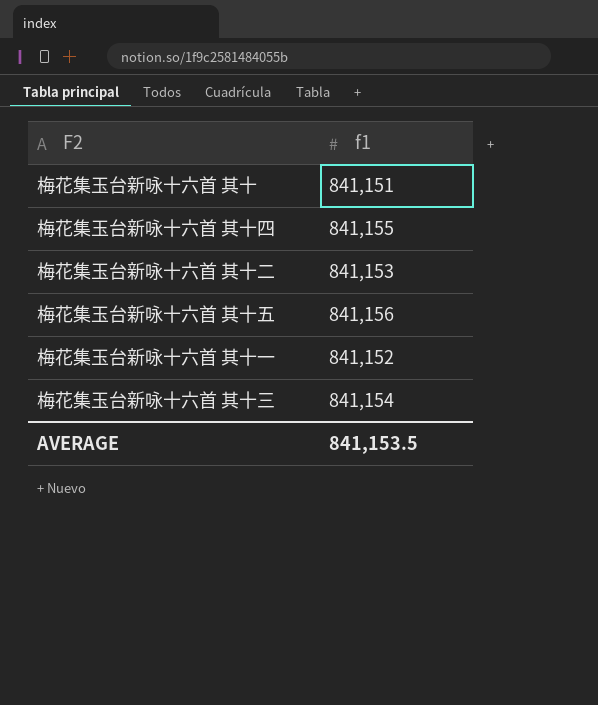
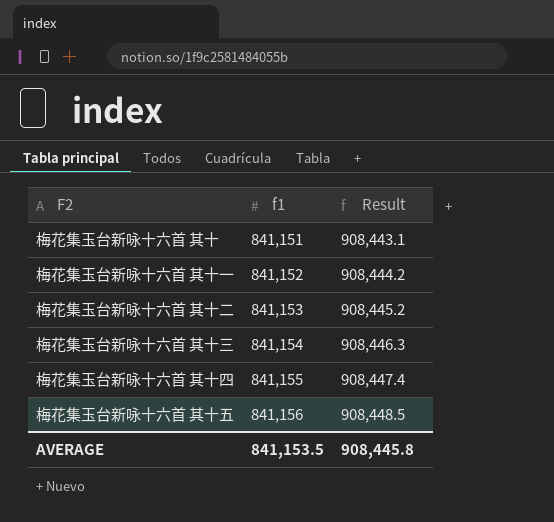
row order: none -> f1 ascending
column Result | formula: none -> [f1] * 1.08

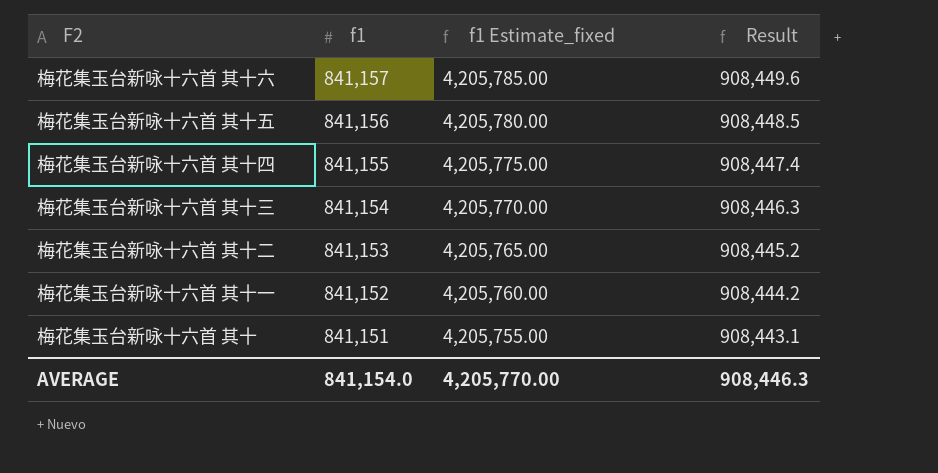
row order: f1 ascending -> f1 descending
column f1 Estimate_fixed | formula: none -> [f1] * 5
row 梅花集玉台新咏十六首 其十六: none -> 841,157 | 4,205,785.00 | 908,449.6
AVERAGE | f1: 841,153.5 -> 841,154.0
AVERAGE | Result: 908,445.8 -> 908,446.3

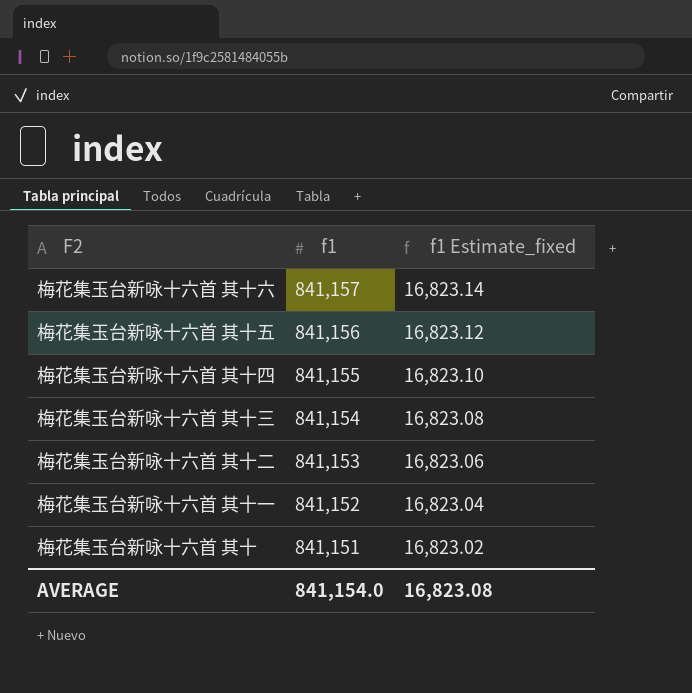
column Result | formula: [f1] * 1.08 -> none
column f1 Estimate_fixed | formula: [f1] * 5 -> [f1] * 0.02
AVERAGE | f1 Estimate_fixed: 4,205,770.00 -> 16,823.08

